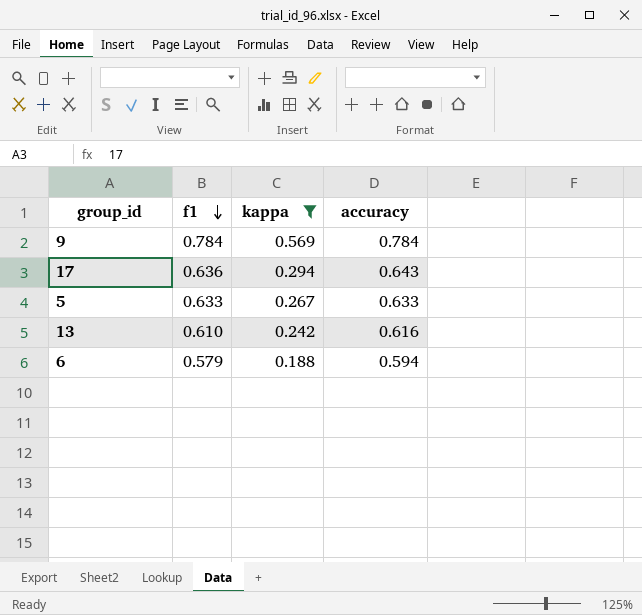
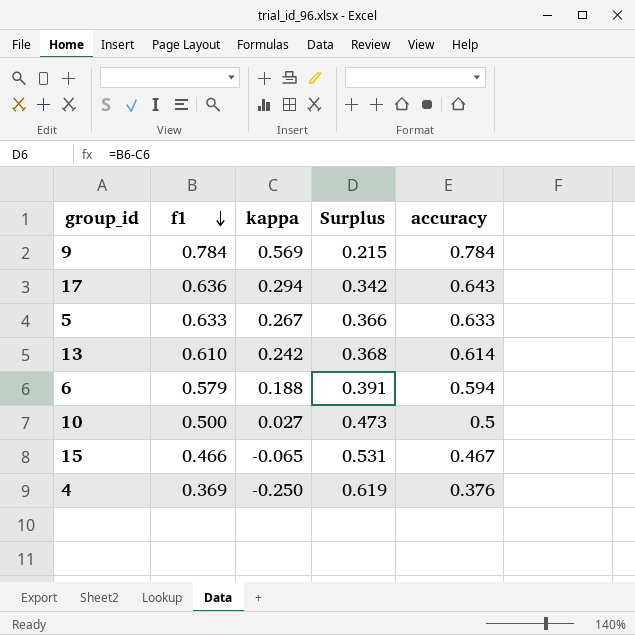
filter: kappa >= 0.188 -> none
column Surplus | formula: none -> [f1] - [kappa]
13 | accuracy: 0.616 -> 0.614

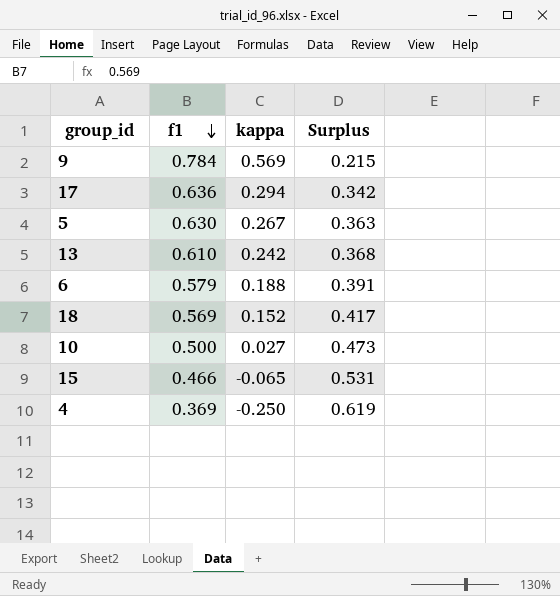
column accuracy | position: 5 -> none
5 | f1: 0.633 -> 0.630
5 | Surplus: 0.366 -> 0.363
row 18: none -> 0.569 | 0.152 | 0.417

